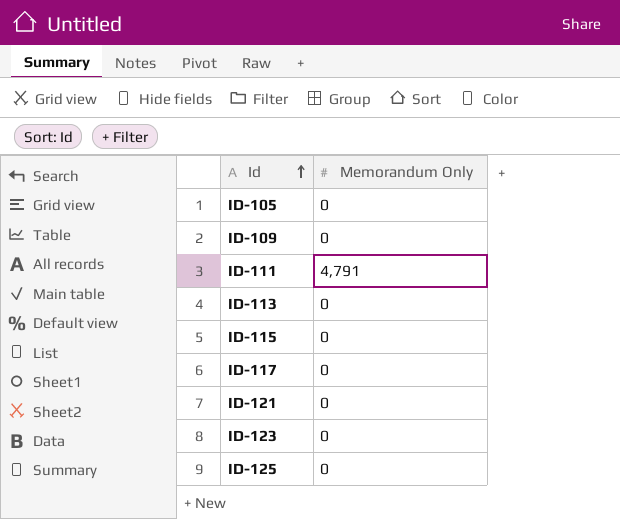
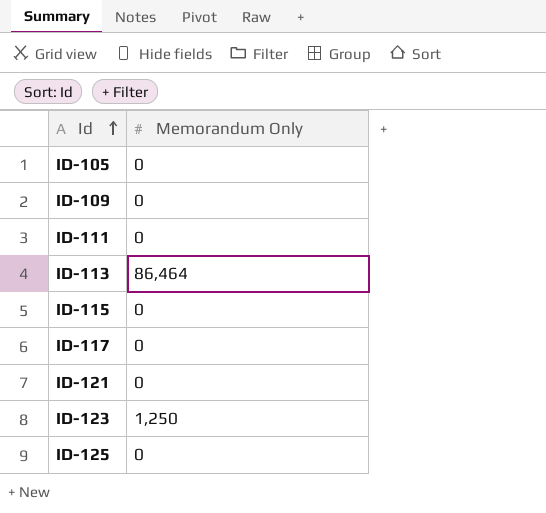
ID-111 | Memorandum Only: 4,791 -> 0
ID-113 | Memorandum Only: 0 -> 86,464
ID-123 | Memorandum Only: 0 -> 1,250

